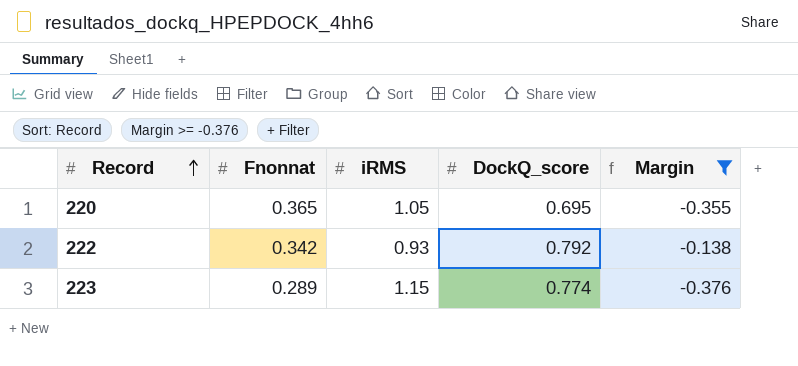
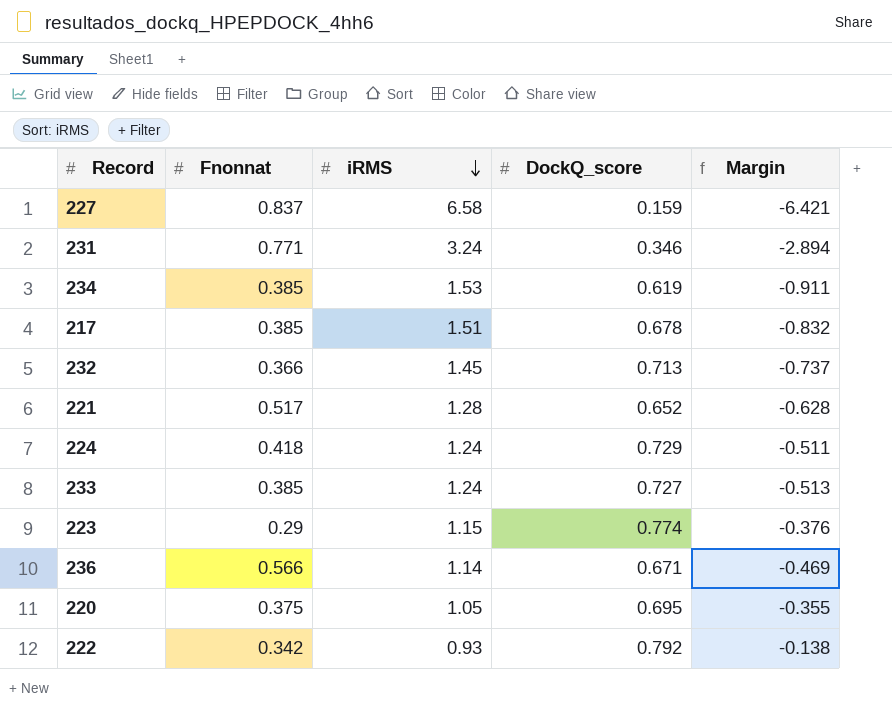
filter: Margin >= -0.376 -> none
row order: Record ascending -> iRMS descending
223 | Fnonnat: 0.289 -> 0.29
220 | Fnonnat: 0.365 -> 0.375

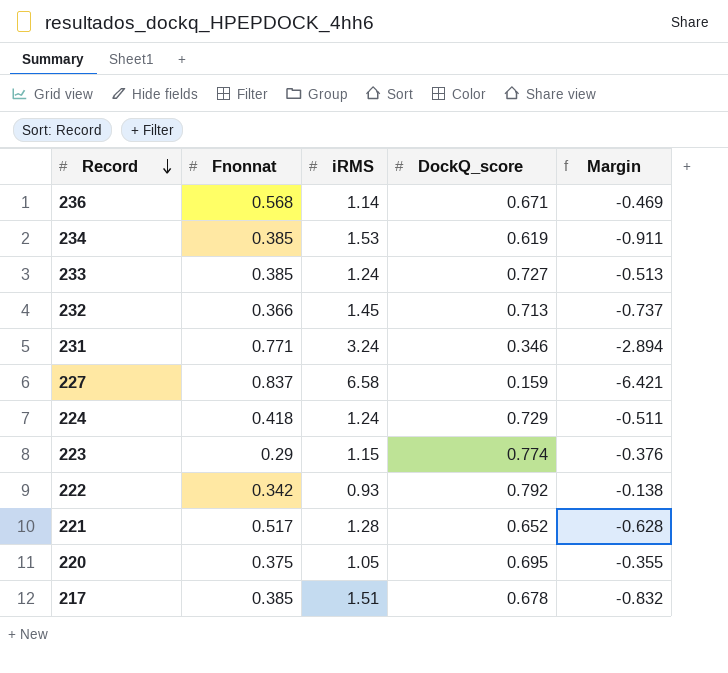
row order: iRMS descending -> Record descending
236 | Fnonnat: 0.566 -> 0.568

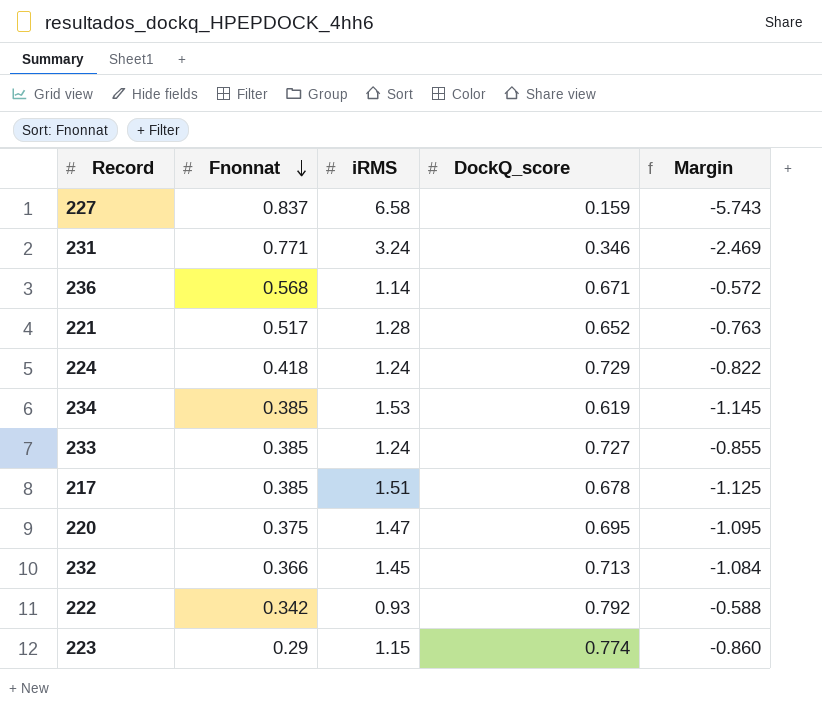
row order: Record descending -> Fnonnat descending
column Margin | formula: [DockQ_score] - [iRMS] -> [Fnonnat] - [iRMS]
220 | iRMS: 1.05 -> 1.47

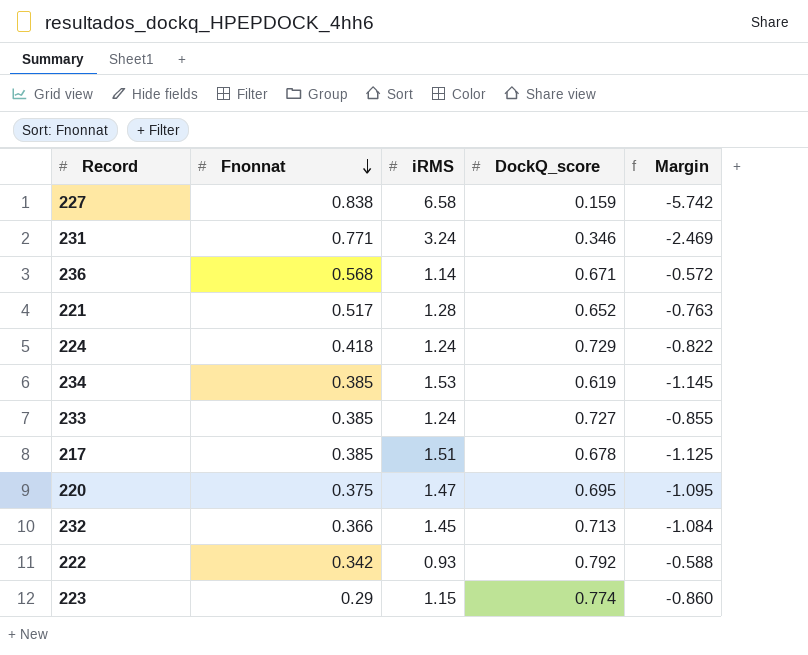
227 | Fnonnat: 0.837 -> 0.838
227 | Margin: -5.743 -> -5.742

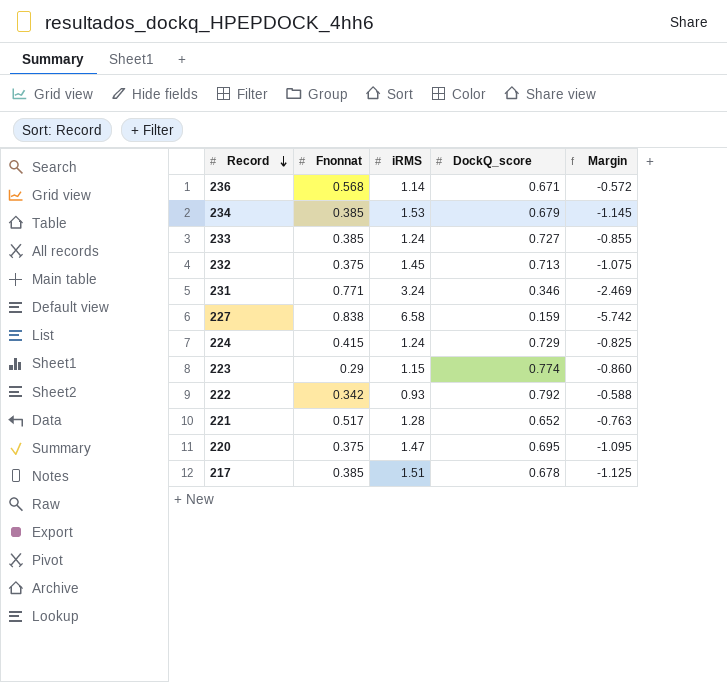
row order: Fnonnat descending -> Record descending
234 | DockQ_score: 0.619 -> 0.679
232 | Fnonnat: 0.366 -> 0.375
232 | Margin: -1.084 -> -1.075
224 | Fnonnat: 0.418 -> 0.415
224 | Margin: -0.822 -> -0.825

